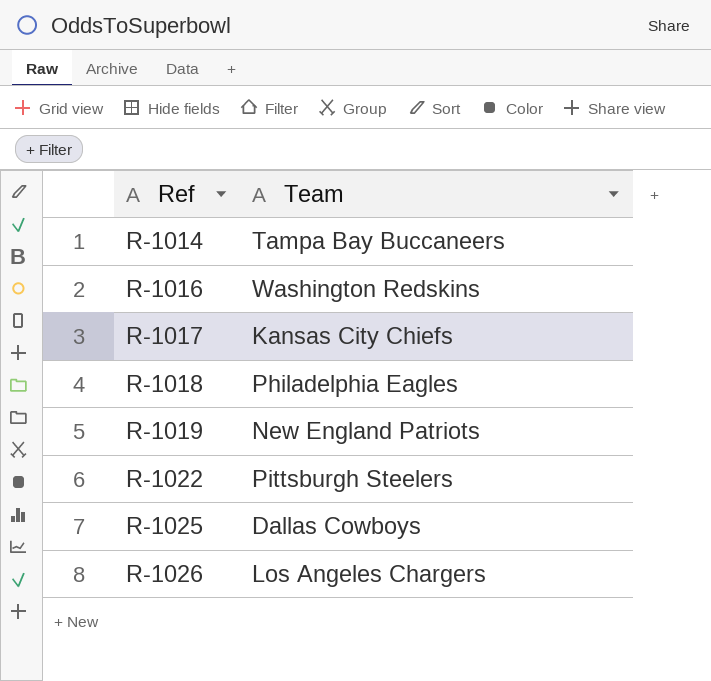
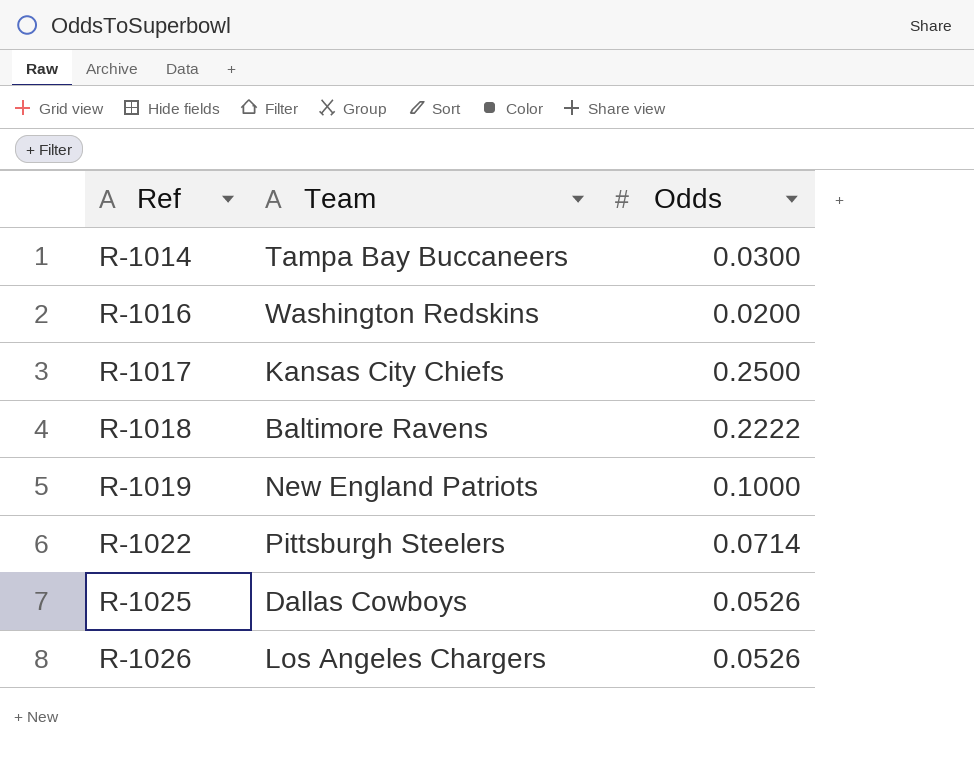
column Odds | position: none -> 3
R-1018 | Team: Philadelphia Eagles -> Baltimore Ravens

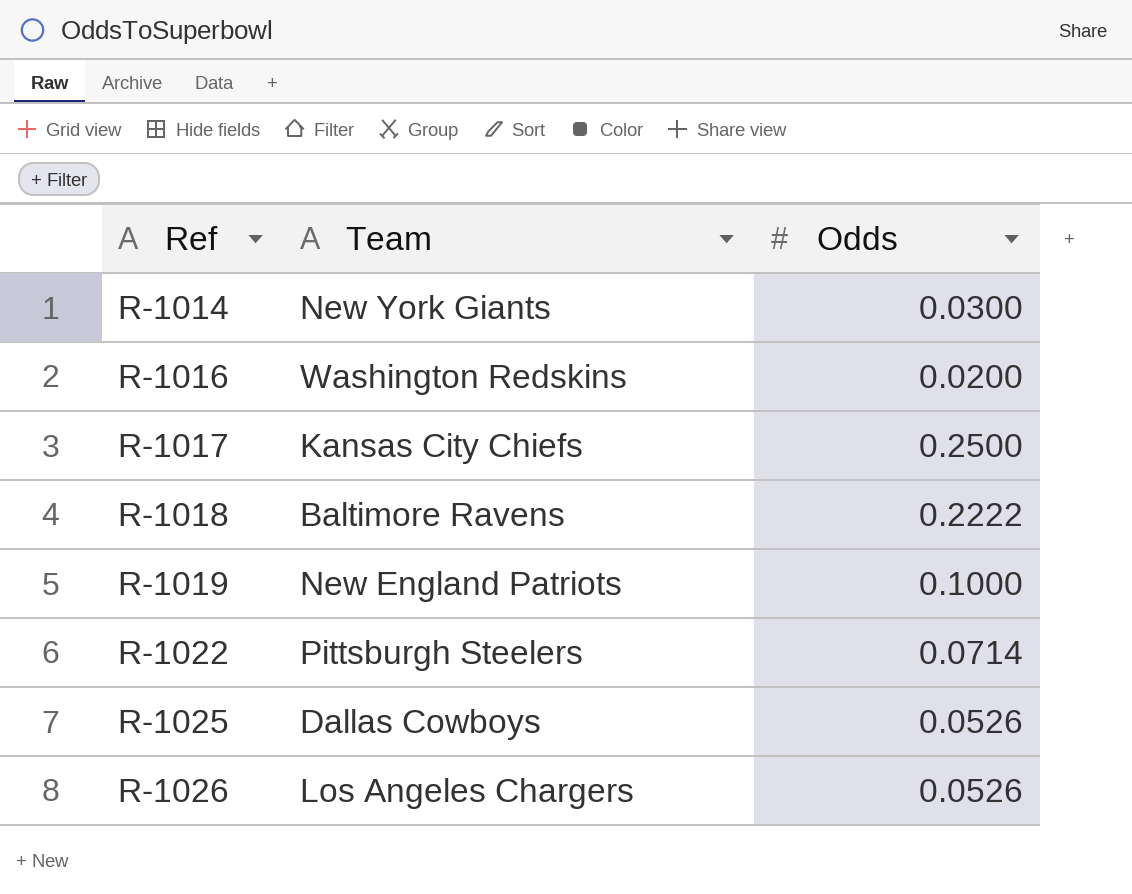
R-1014 | Team: Tampa Bay Buccaneers -> New York Giants

